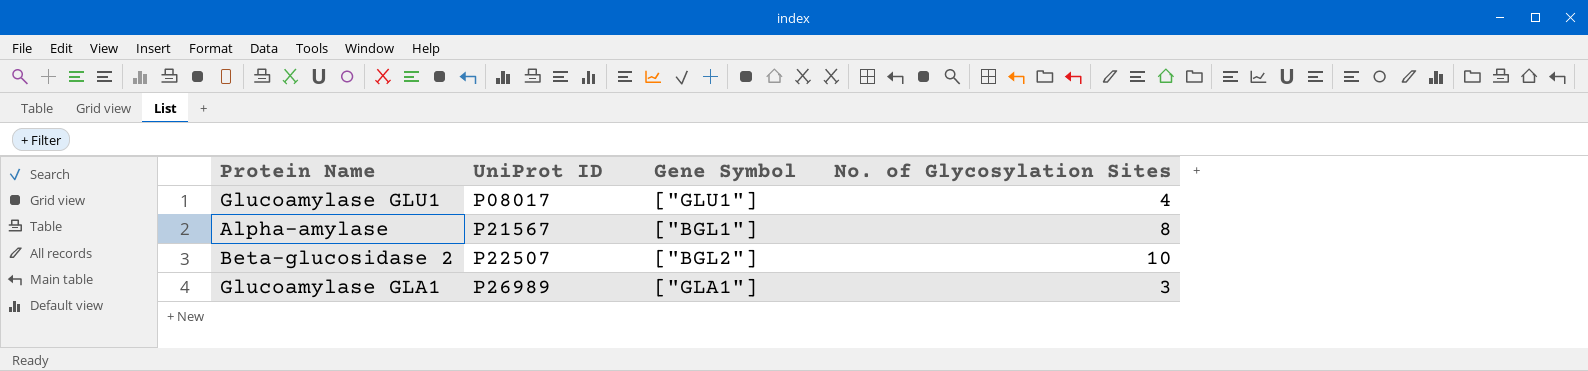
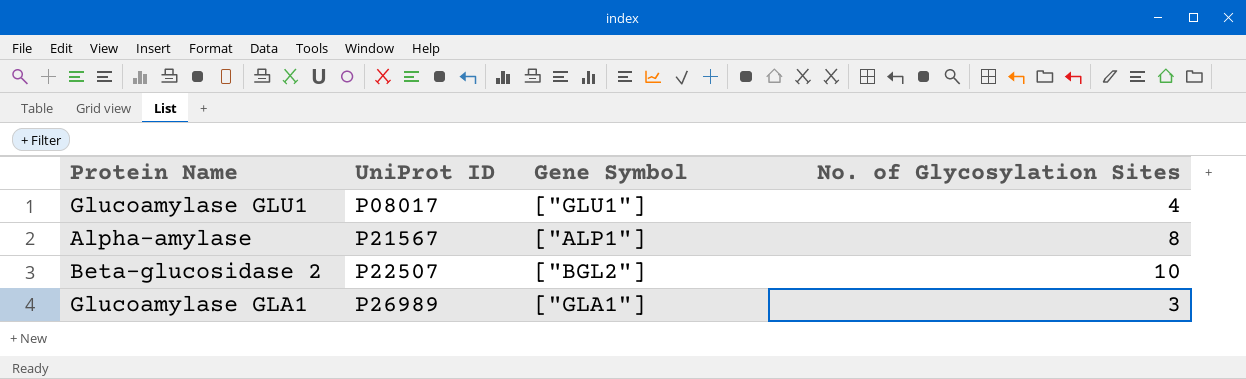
Alpha-amylase | Gene Symbol: ["BGL1"] -> ["ALP1"]

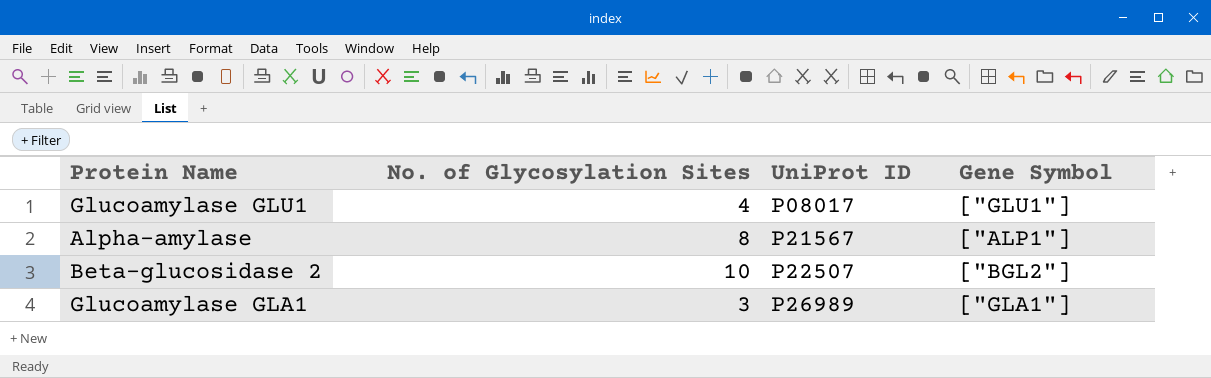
column No. of Glycosylation Sites | position: 4 -> 2

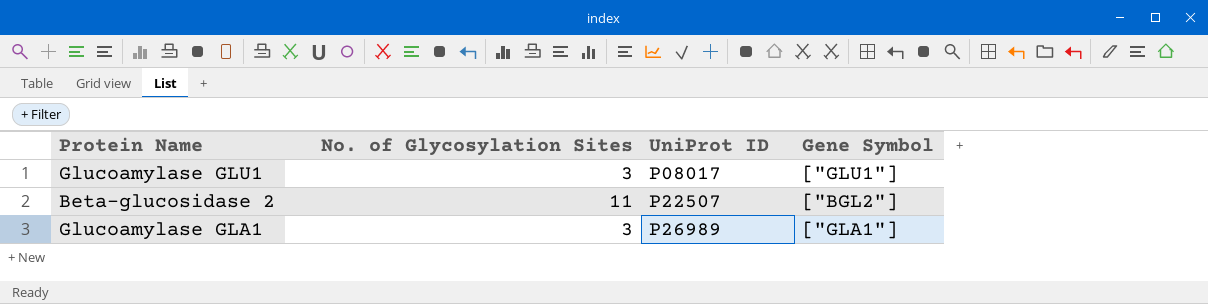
row Alpha-amylase: 8 | P21567 | ["ALP1"] -> none
Glucoamylase GLU1 | No. of Glycosylation Sites: 4 -> 3
Beta-glucosidase 2 | No. of Glycosylation Sites: 10 -> 11

